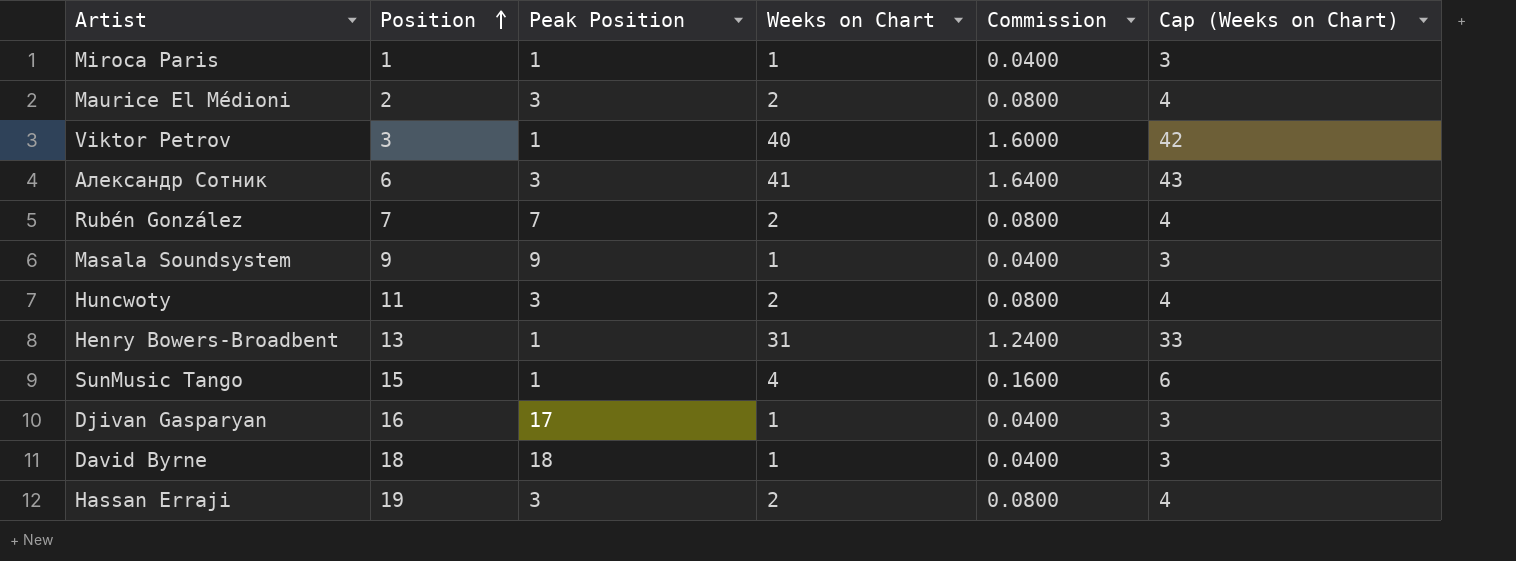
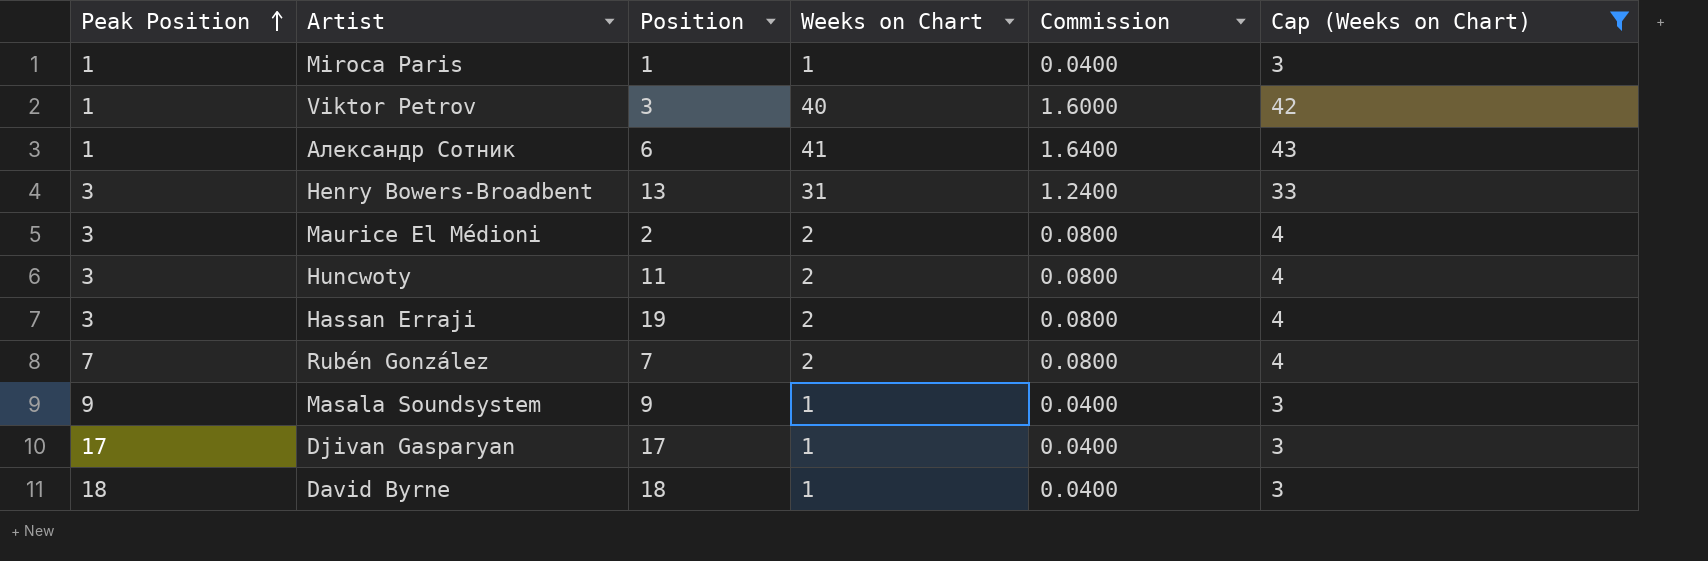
filter: none -> Cap (Weeks on Chart) != 6
row order: Position ascending -> Peak Position ascending
column Peak Position | position: 3 -> 1
Александр Сотник | Peak Position: 3 -> 1
Henry Bowers-Broadbent | Peak Position: 1 -> 3
Djivan Gasparyan | Position: 16 -> 17

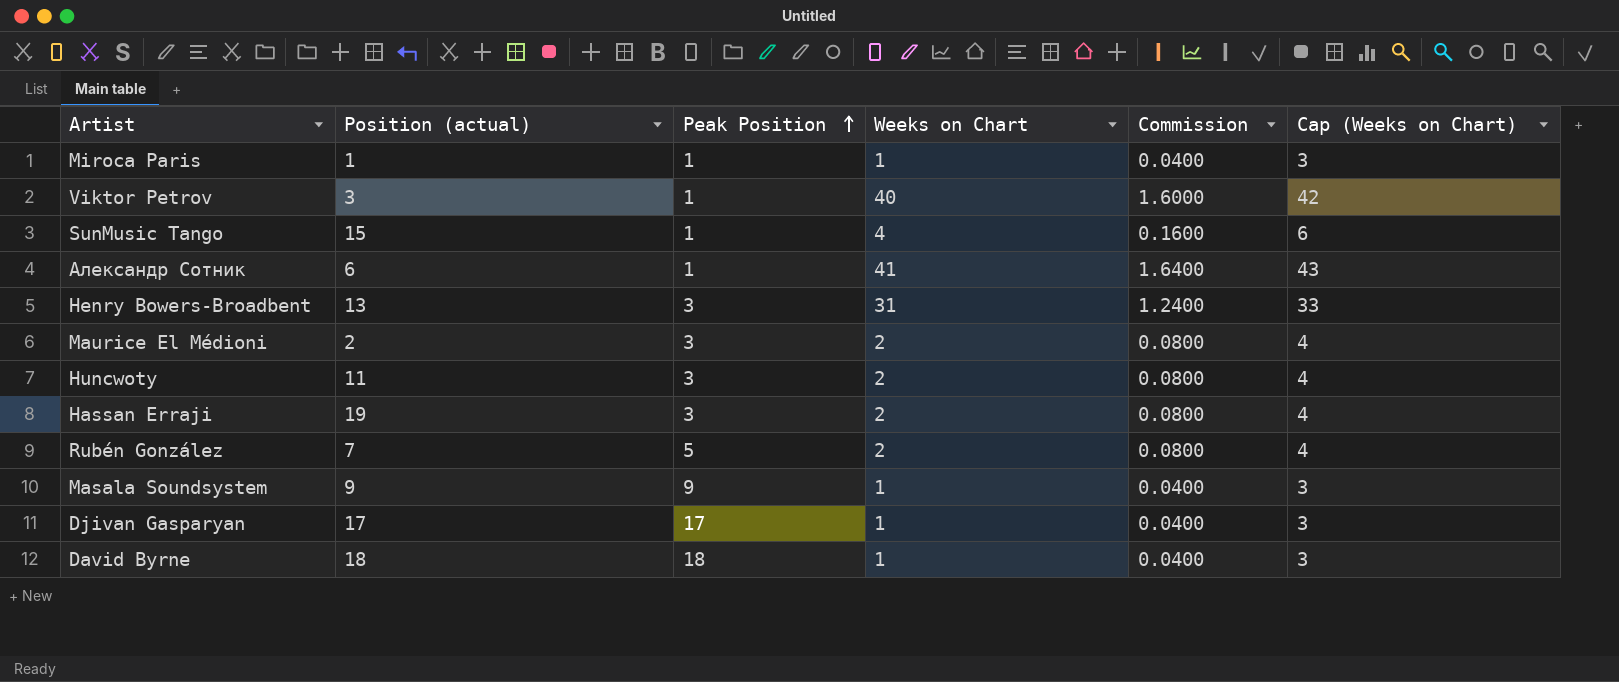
filter: Cap (Weeks on Chart) != 6 -> none
column name: Position -> Position (actual)
column Peak Position | position: 1 -> 3
Rubén González | Peak Position: 7 -> 5

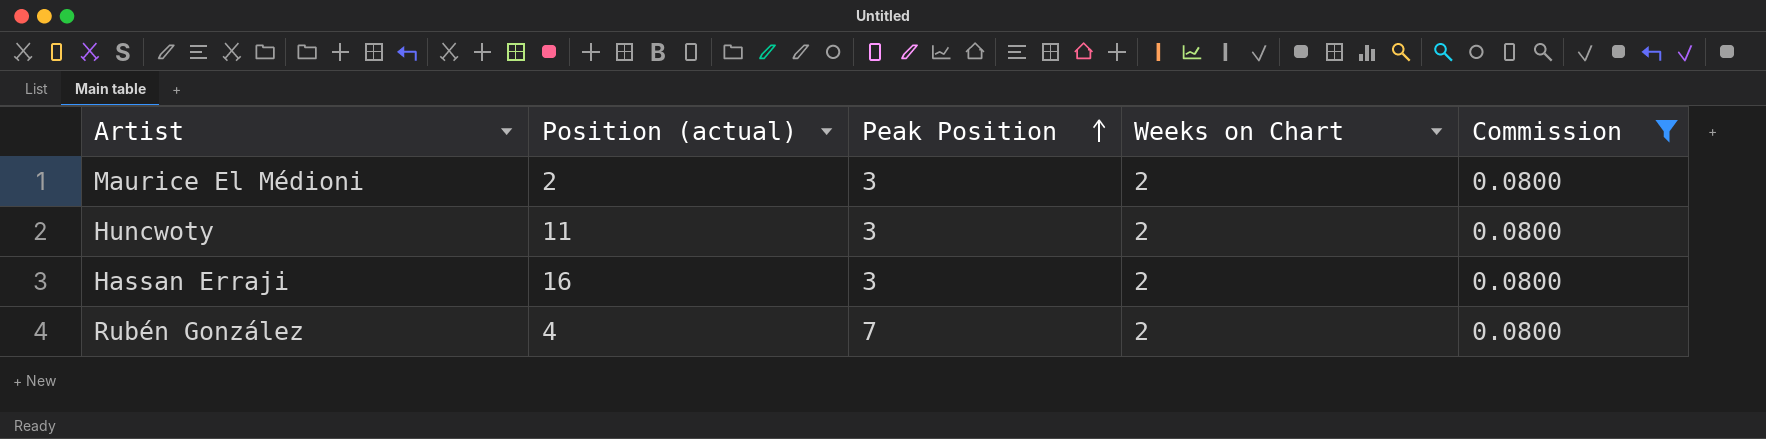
filter: none -> Commission = 0.0800
column Cap (Weeks on Chart) | formula: [Weeks on Chart] + 2 -> none
Hassan Erraji | Position (actual): 19 -> 16
Rubén González | Position (actual): 7 -> 4
Rubén González | Peak Position: 5 -> 7

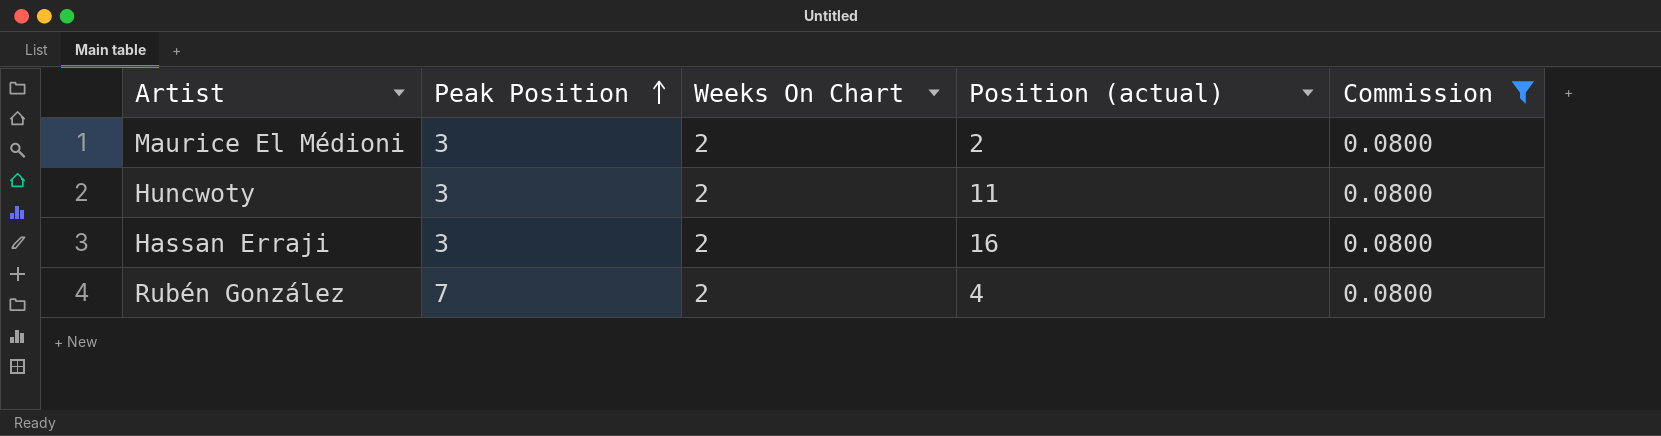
column name: Weeks on Chart -> Weeks On Chart
column Position (actual) | position: 2 -> 4

